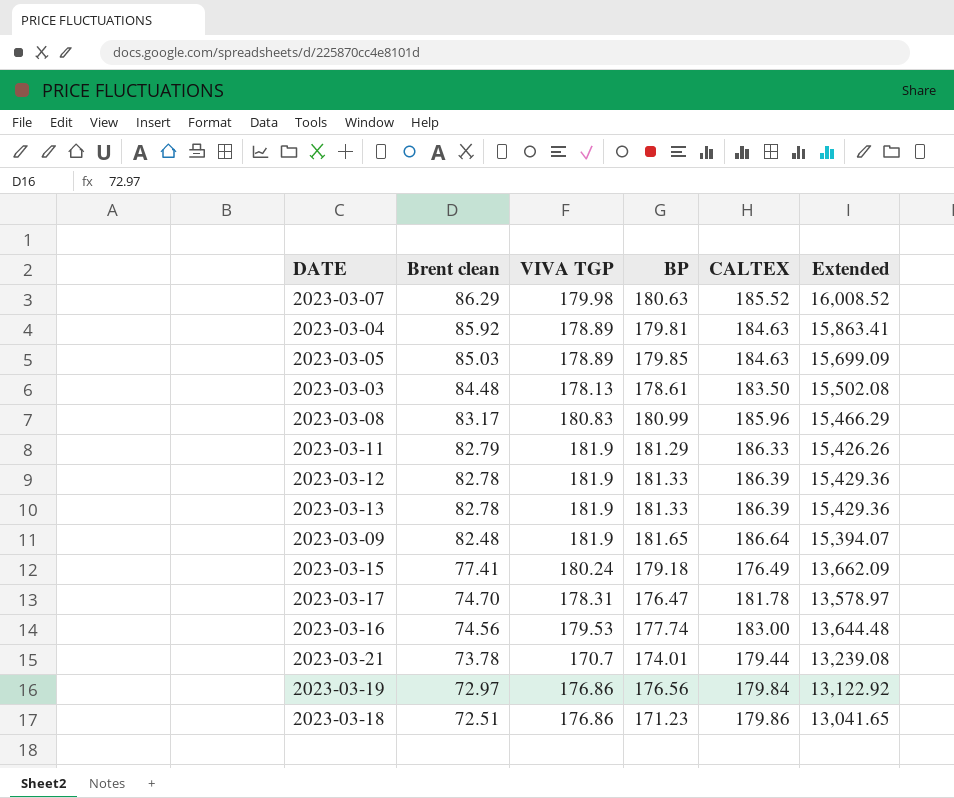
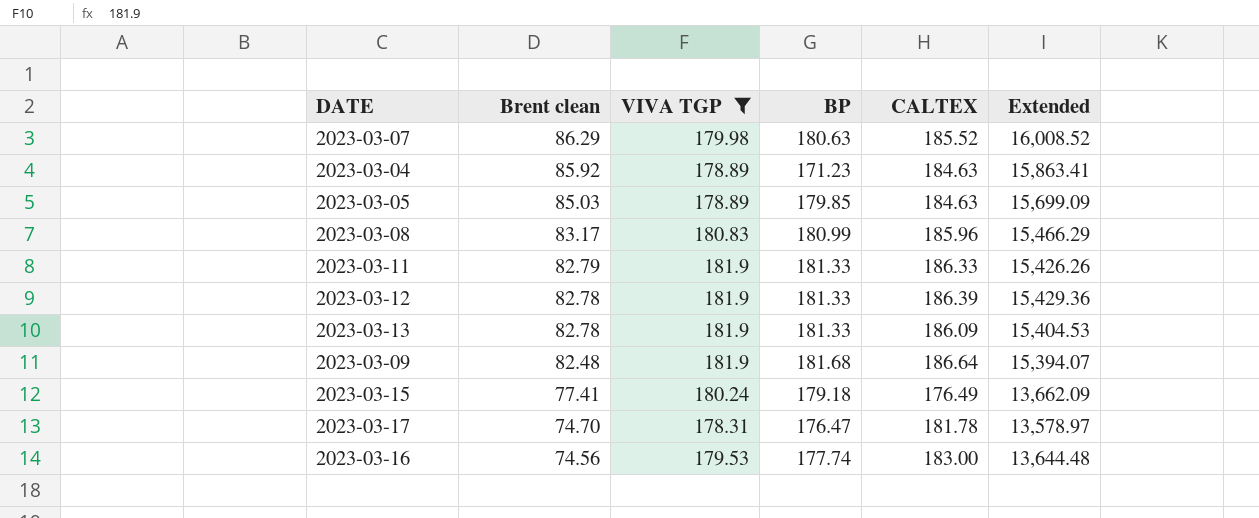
filter: none -> VIVA TGP >= 178.31
2023-03-04 | BP: 179.81 -> 171.23
2023-03-11 | BP: 181.29 -> 181.33
2023-03-13 | CALTEX: 186.39 -> 186.09
2023-03-13 | Extended: 15,429.36 -> 15,404.53
2023-03-09 | BP: 181.65 -> 181.68

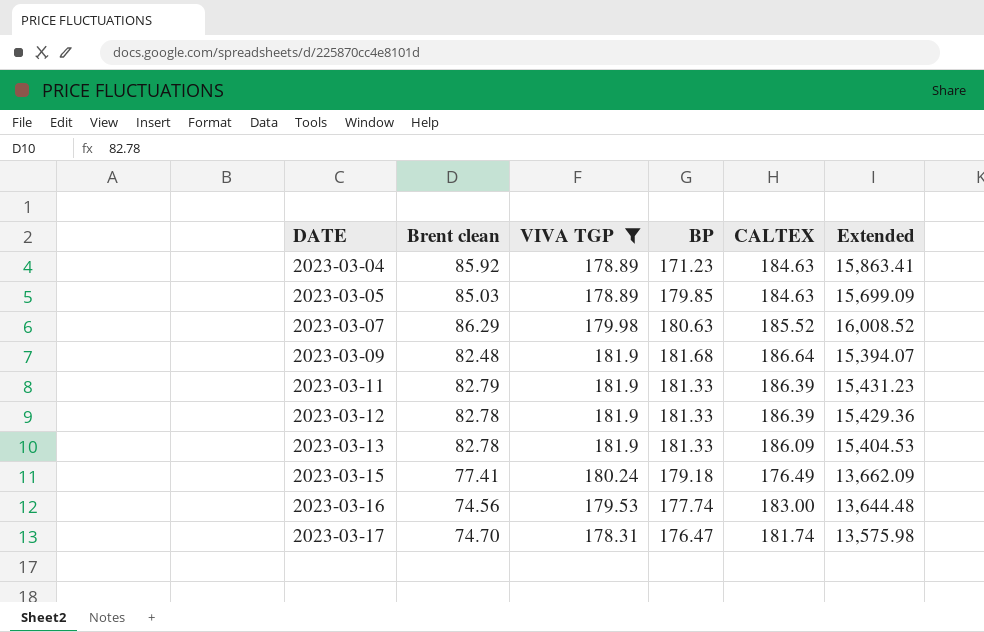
row order: Brent clean descending -> DATE ascending
row 2023-03-08: 83.17 | 180.83 | 180.99 | 185.96 | 15,466.29 -> none
2023-03-11 | CALTEX: 186.33 -> 186.39
2023-03-11 | Extended: 15,426.26 -> 15,431.23
2023-03-17 | CALTEX: 181.78 -> 181.74
2023-03-17 | Extended: 13,578.97 -> 13,575.98

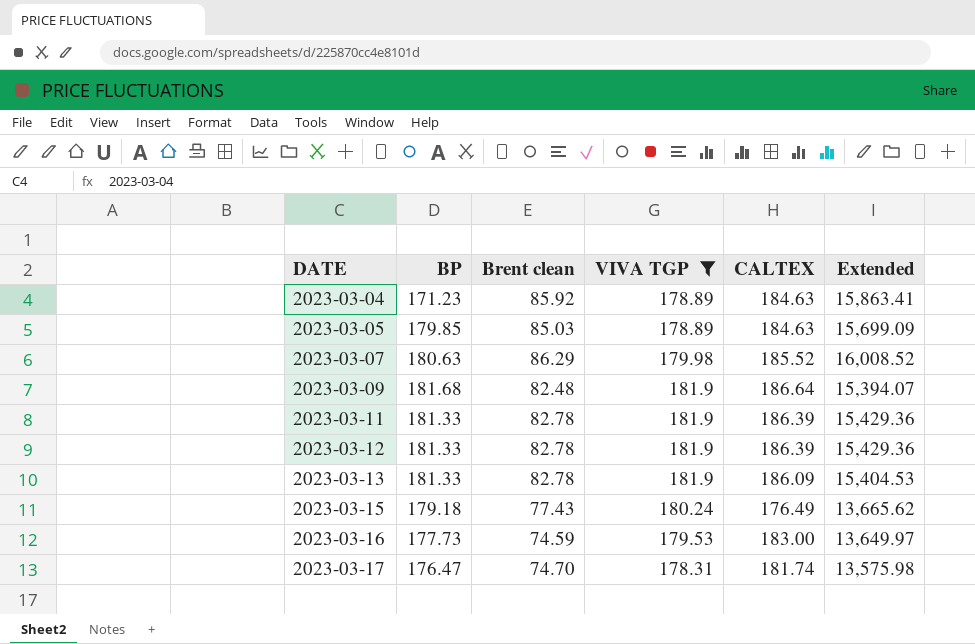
column BP | position: 4 -> 2
2023-03-11 | Brent clean: 82.79 -> 82.78
2023-03-11 | Extended: 15,431.23 -> 15,429.36
2023-03-15 | Brent clean: 77.41 -> 77.43
2023-03-15 | Extended: 13,662.09 -> 13,665.62
2023-03-16 | BP: 177.74 -> 177.73
2023-03-16 | Brent clean: 74.56 -> 74.59
2023-03-16 | Extended: 13,644.48 -> 13,649.97

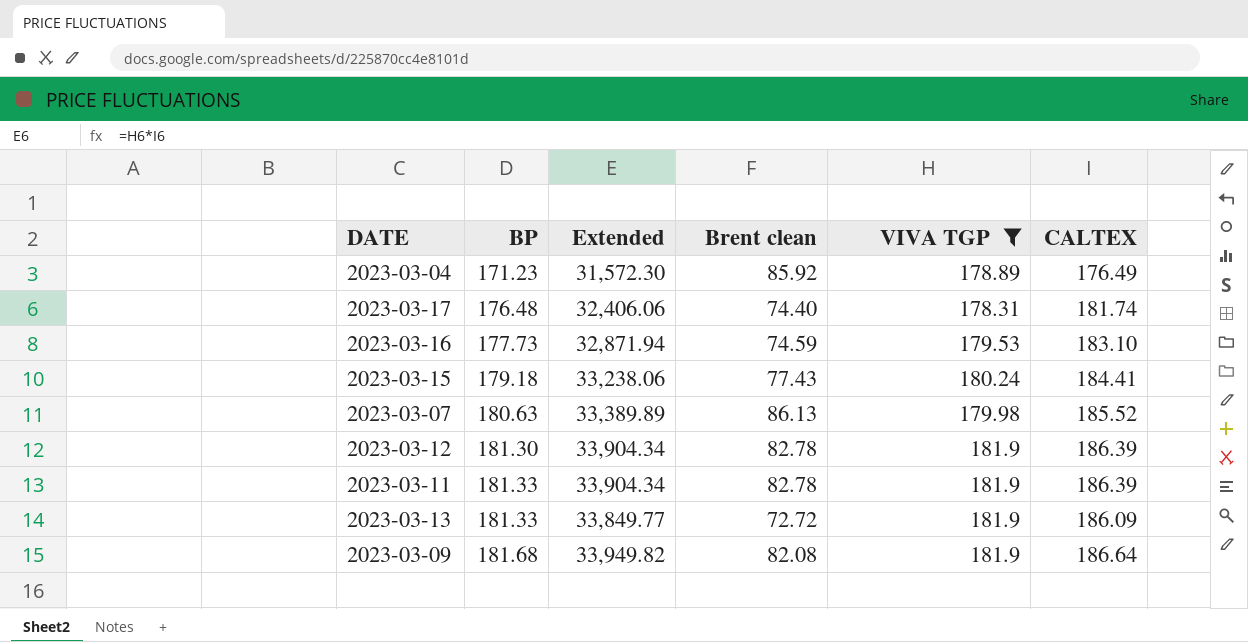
row order: DATE ascending -> BP ascending
column Extended | formula: [Brent clean] * [CALTEX] -> [VIVA TGP] * [CALTEX]
column Extended | position: 6 -> 3
row 2023-03-05: 179.85 | 85.03 | 178.89 | 184.63 | 15,699.09 -> none
2023-03-04 | CALTEX: 184.63 -> 176.49
2023-03-17 | BP: 176.47 -> 176.48
2023-03-17 | Brent clean: 74.70 -> 74.40
2023-03-16 | CALTEX: 183.00 -> 183.10
2023-03-15 | CALTEX: 176.49 -> 184.41
2023-03-07 | Brent clean: 86.29 -> 86.13
2023-03-12 | BP: 181.33 -> 181.30
2023-03-13 | Brent clean: 82.78 -> 72.72
2023-03-09 | Brent clean: 82.48 -> 82.08

